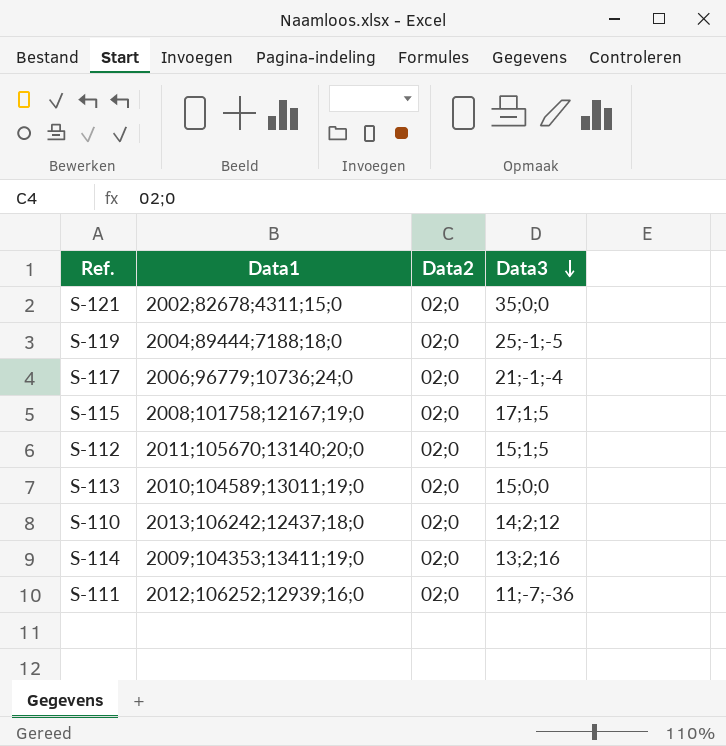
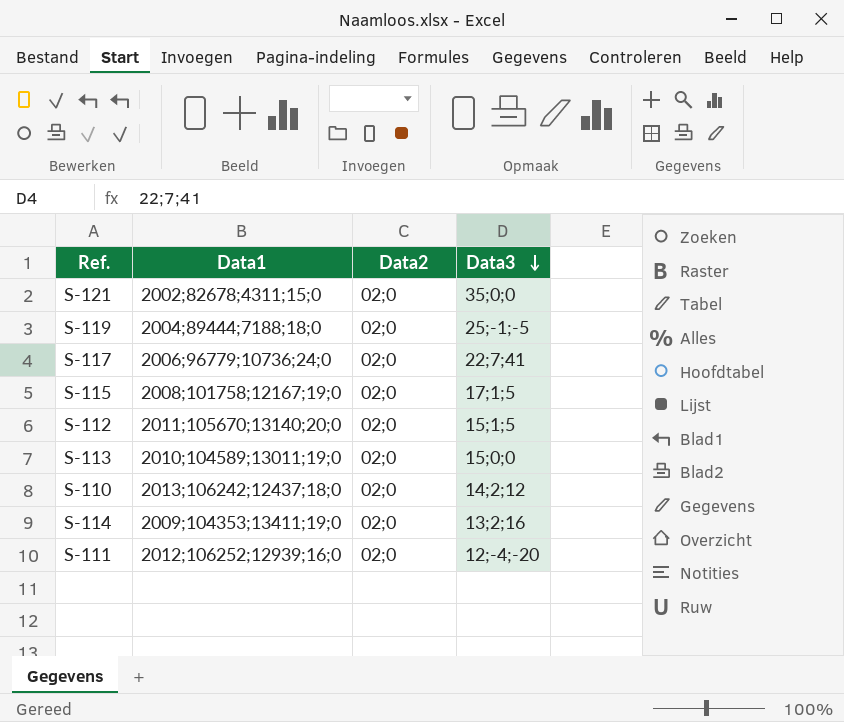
S-117 | Data3: 21;-1;-4 -> 22;7;41
S-111 | Data3: 11;-7;-36 -> 12;-4;-20

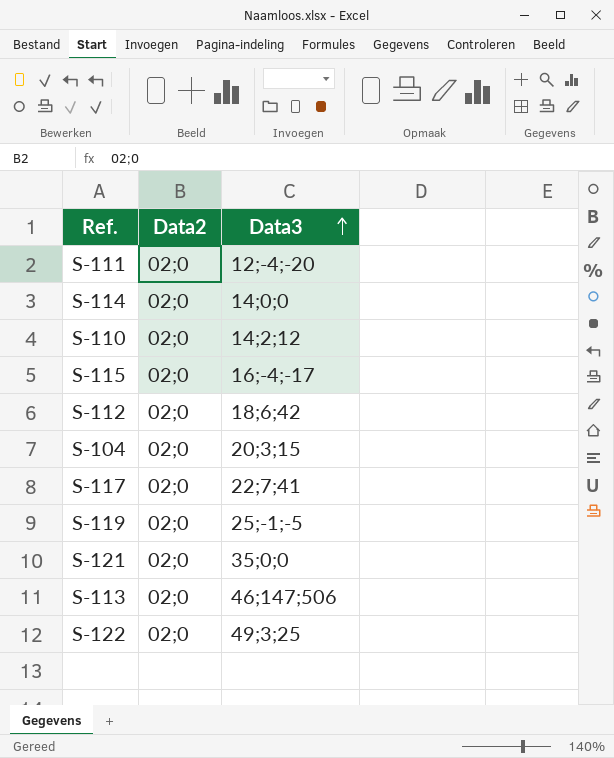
row order: Data3 descending -> Data3 ascending
column Data1 | position: 2 -> none
S-114 | Data3: 13;2;16 -> 14;0;0
S-115 | Data3: 17;1;5 -> 16;-4;-17
S-112 | Data3: 15;1;5 -> 18;6;42
row S-104: none -> 02;0 | 20;3;15
S-113 | Data3: 15;0;0 -> 46;147;506
row S-122: none -> 02;0 | 49;3;25

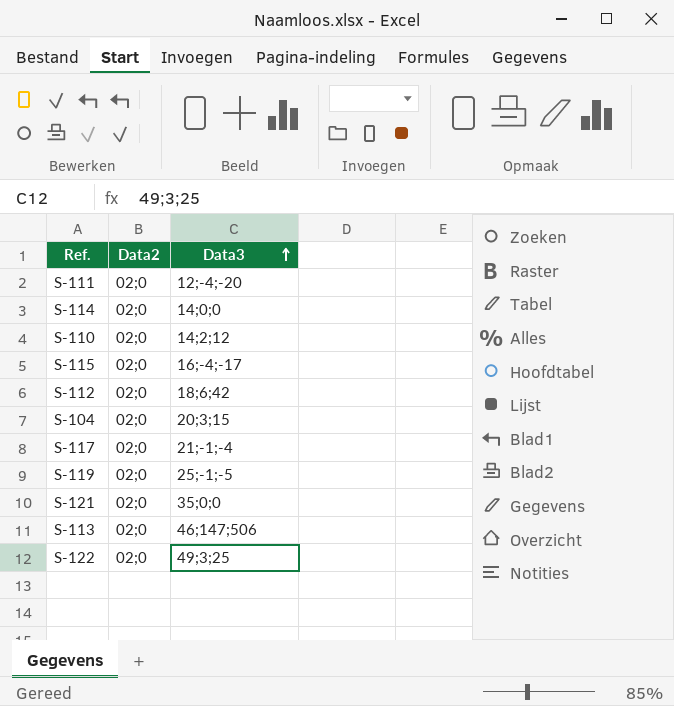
S-117 | Data3: 22;7;41 -> 21;-1;-4

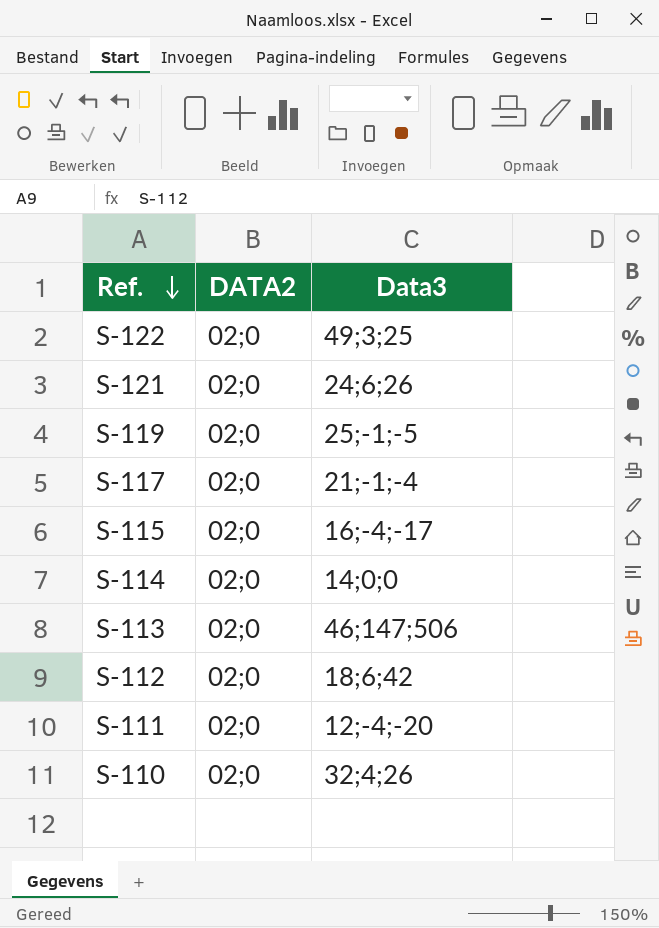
row order: Data3 ascending -> Ref. descending
column name: Data2 -> DATA2
row S-104: 02;0 | 20;3;15 -> none
S-121 | Data3: 35;0;0 -> 24;6;26
S-110 | Data3: 14;2;12 -> 32;4;26

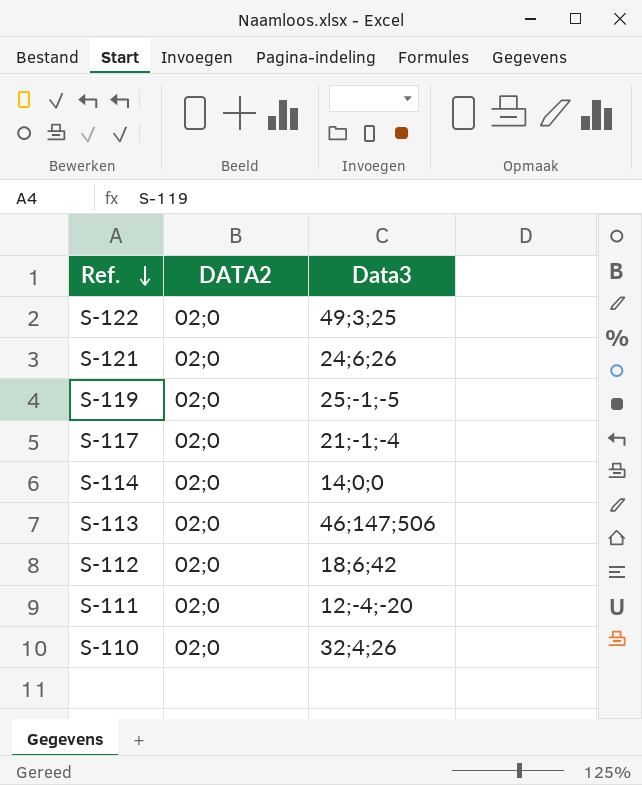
row S-115: 02;0 | 16;-4;-17 -> none

